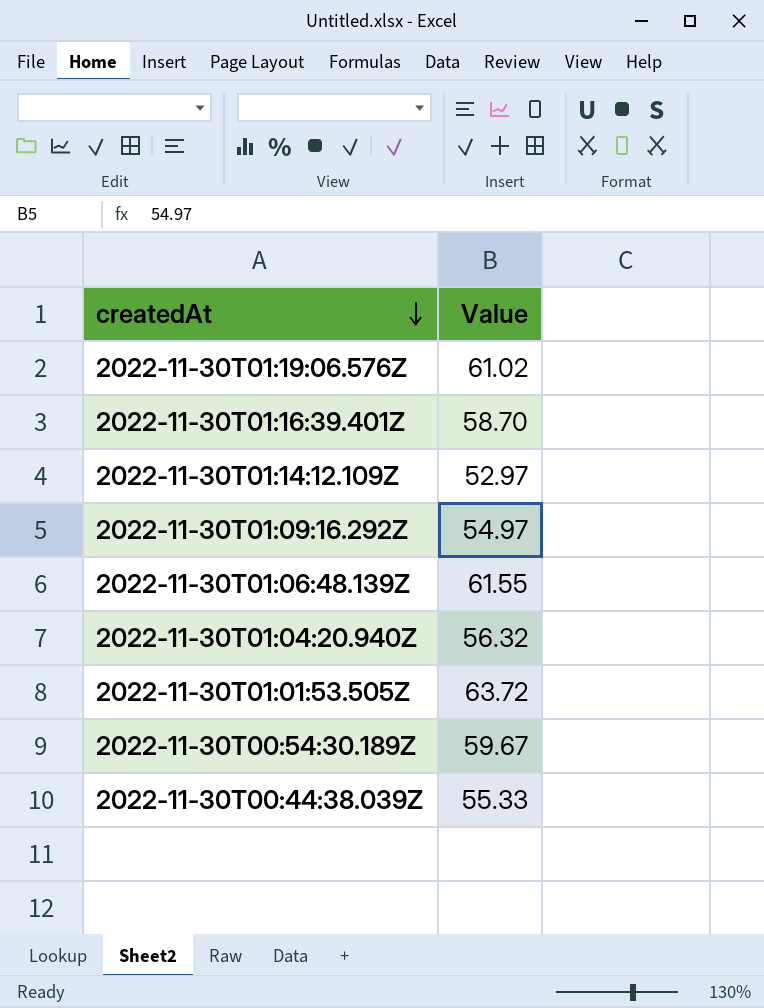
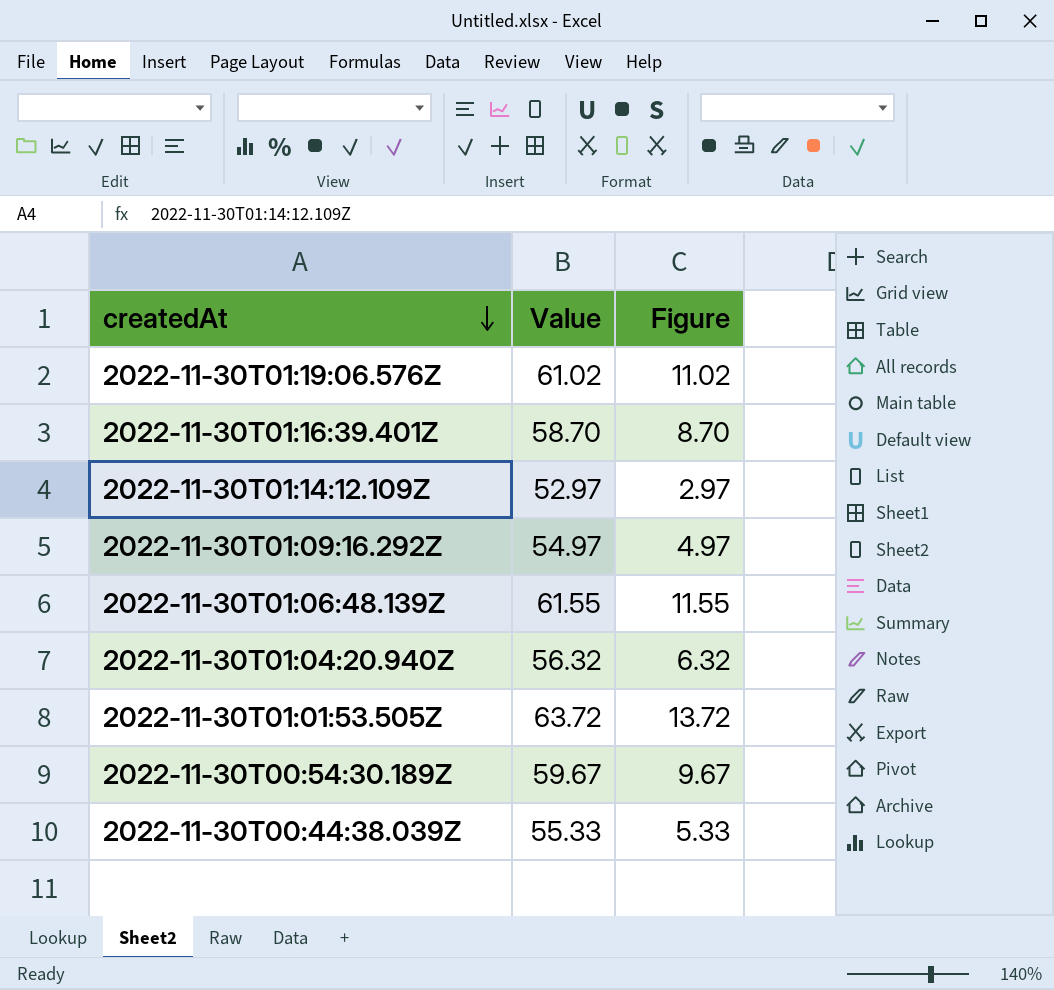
column Figure | formula: none -> [Value] - 50

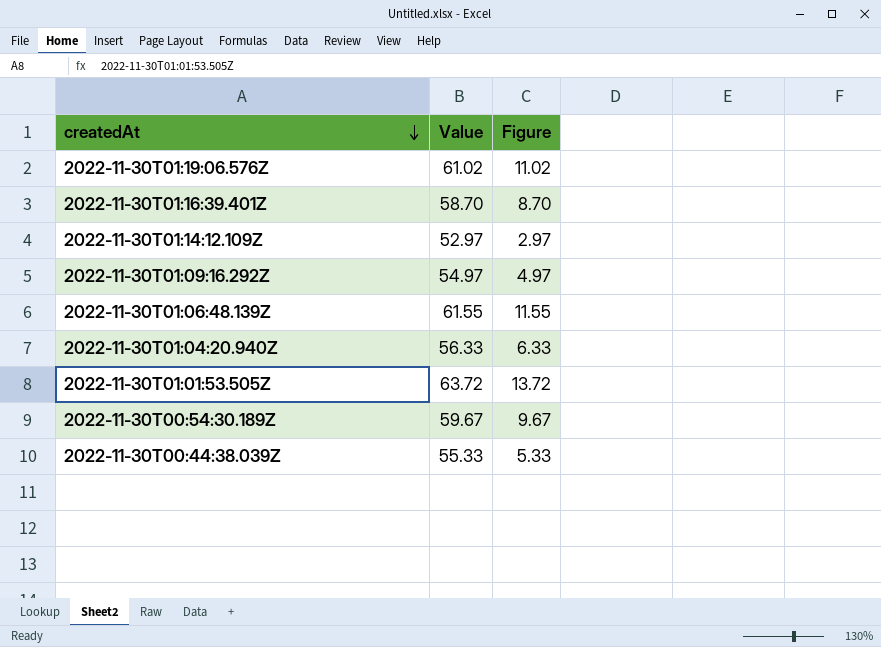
2022-11-30T01:04:20.940Z | Value: 56.32 -> 56.33
2022-11-30T01:04:20.940Z | Figure: 6.32 -> 6.33

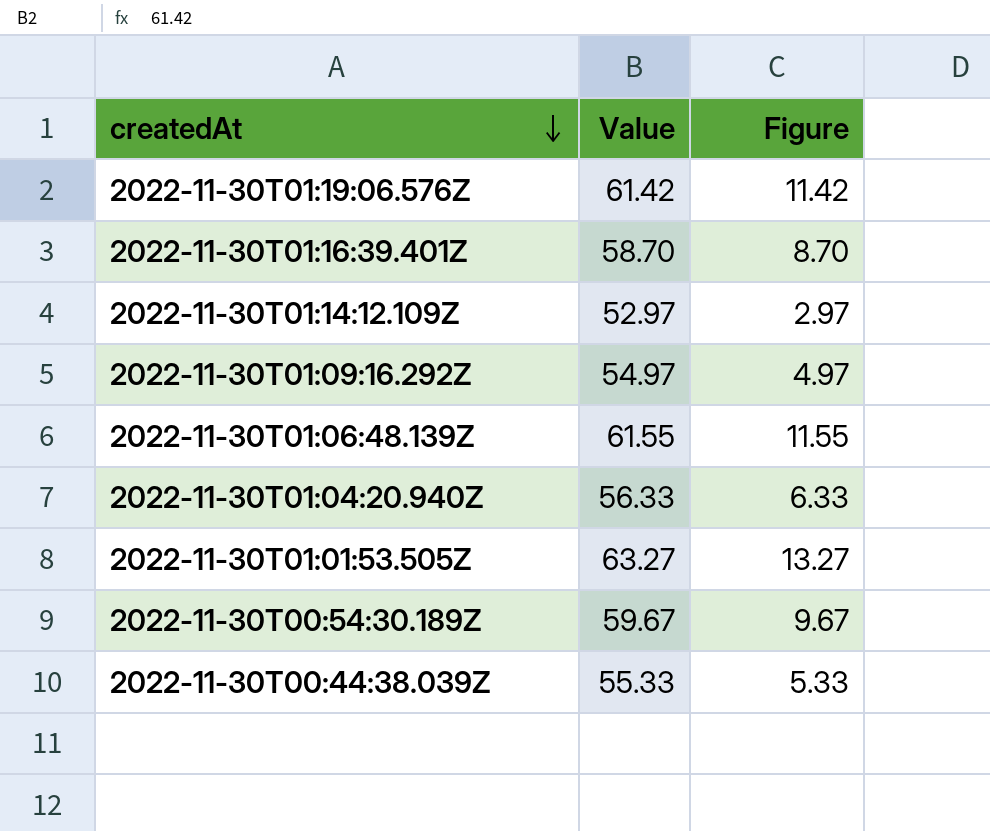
2022-11-30T01:19:06.576Z | Value: 61.02 -> 61.42
2022-11-30T01:19:06.576Z | Figure: 11.02 -> 11.42
2022-11-30T01:01:53.505Z | Value: 63.72 -> 63.27
2022-11-30T01:01:53.505Z | Figure: 13.72 -> 13.27

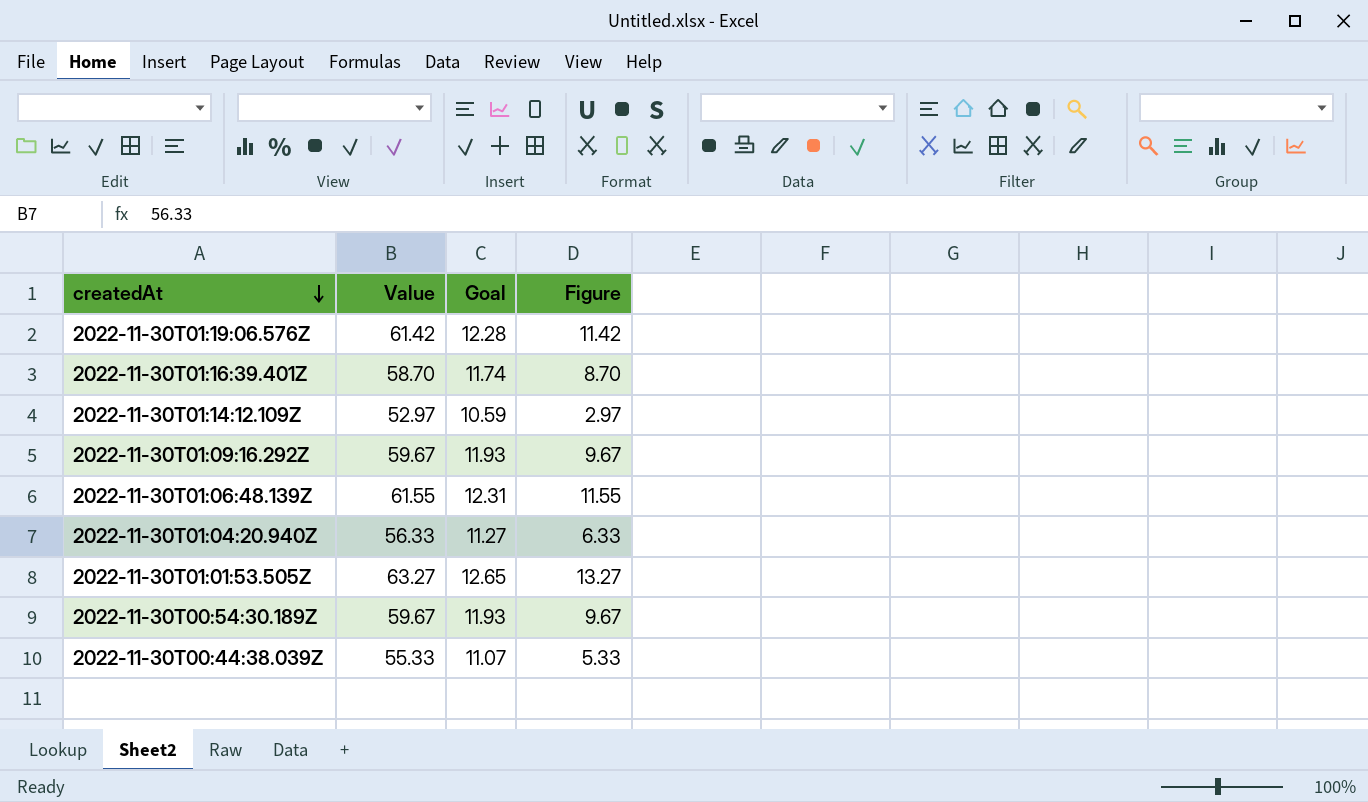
column Goal | formula: none -> [Value] * 0.2
2022-11-30T01:09:16.292Z | Value: 54.97 -> 59.67
2022-11-30T01:09:16.292Z | Figure: 4.97 -> 9.67

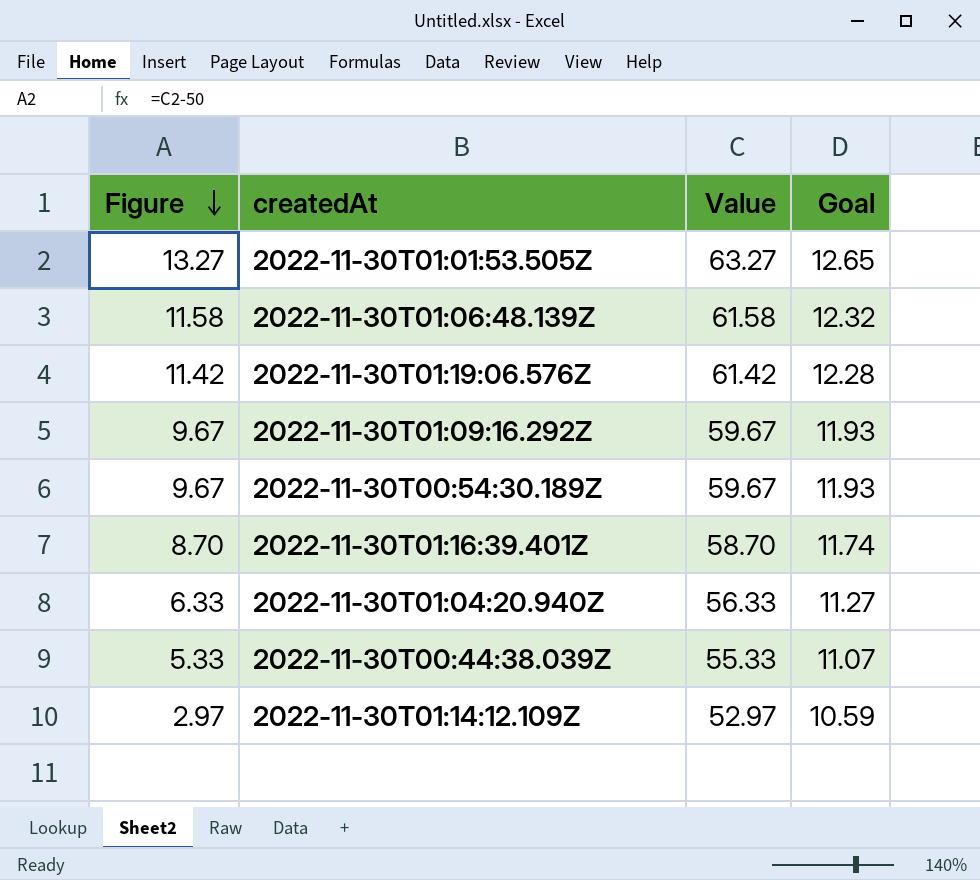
row order: createdAt descending -> Figure descending
column Figure | position: 4 -> 1
2022-11-30T01:06:48.139Z | Figure: 11.55 -> 11.58
2022-11-30T01:06:48.139Z | Value: 61.55 -> 61.58
2022-11-30T01:06:48.139Z | Goal: 12.31 -> 12.32

